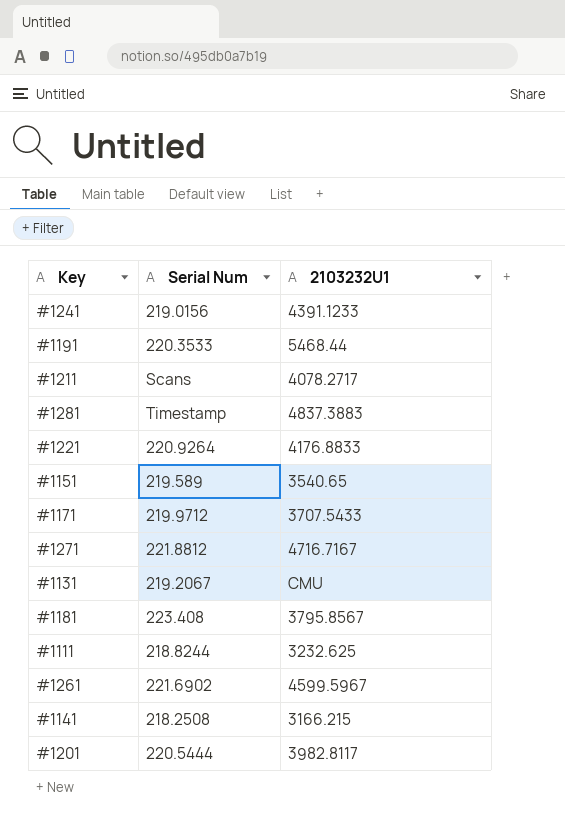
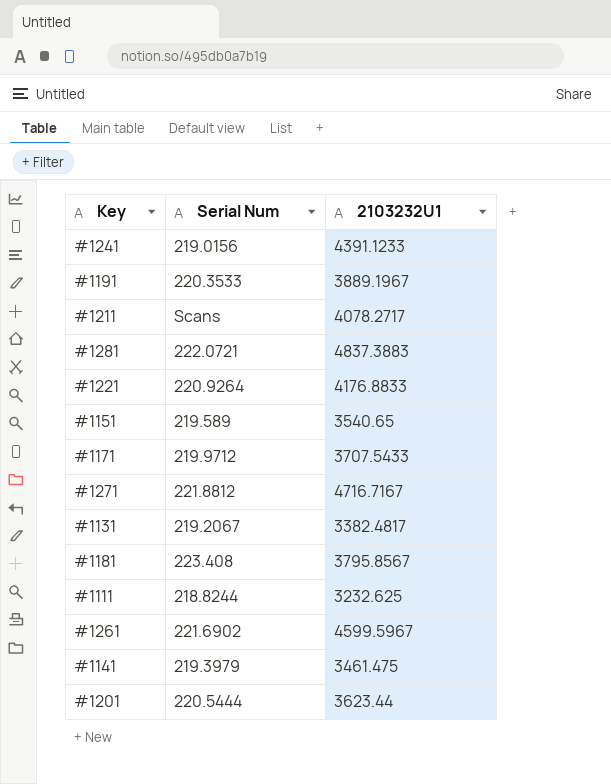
#1191 | 2103232U1: 5468.44 -> 3889.1967
#1281 | Serial Num: Timestamp -> 222.0721
#1131 | 2103232U1: CMU -> 3382.4817
#1141 | Serial Num: 218.2508 -> 219.3979
#1141 | 2103232U1: 3166.215 -> 3461.475
#1201 | 2103232U1: 3982.8117 -> 3623.44

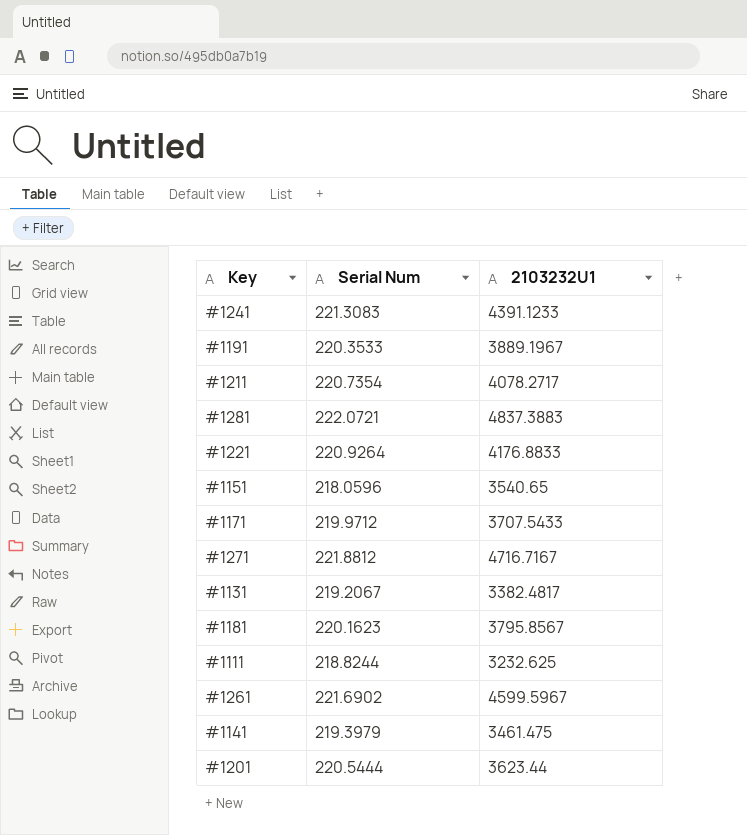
#1241 | Serial Num: 219.0156 -> 221.3083
#1211 | Serial Num: Scans -> 220.7354
#1151 | Serial Num: 219.589 -> 218.0596
#1181 | Serial Num: 223.408 -> 220.1623

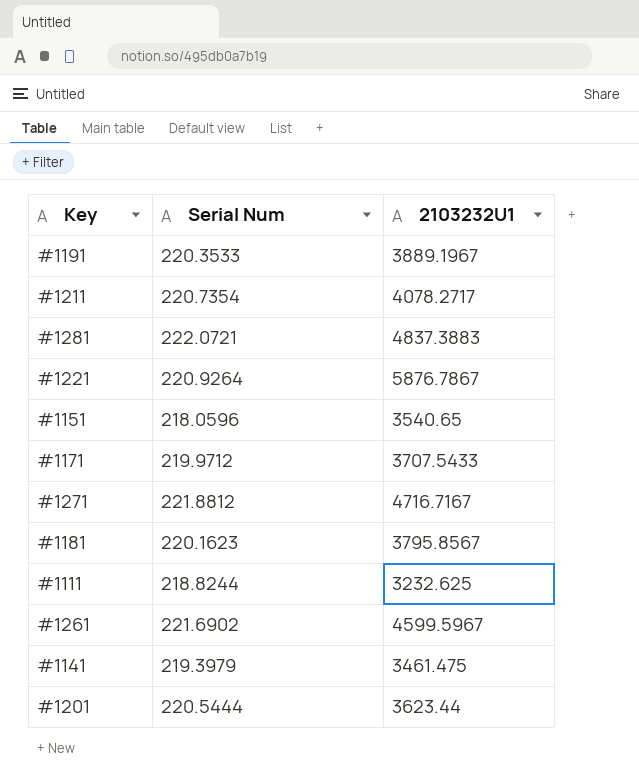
row #1241: 221.3083 | 4391.1233 -> none
row #1131: 219.2067 | 3382.4817 -> none
#1221 | 2103232U1: 4176.8833 -> 5876.7867

